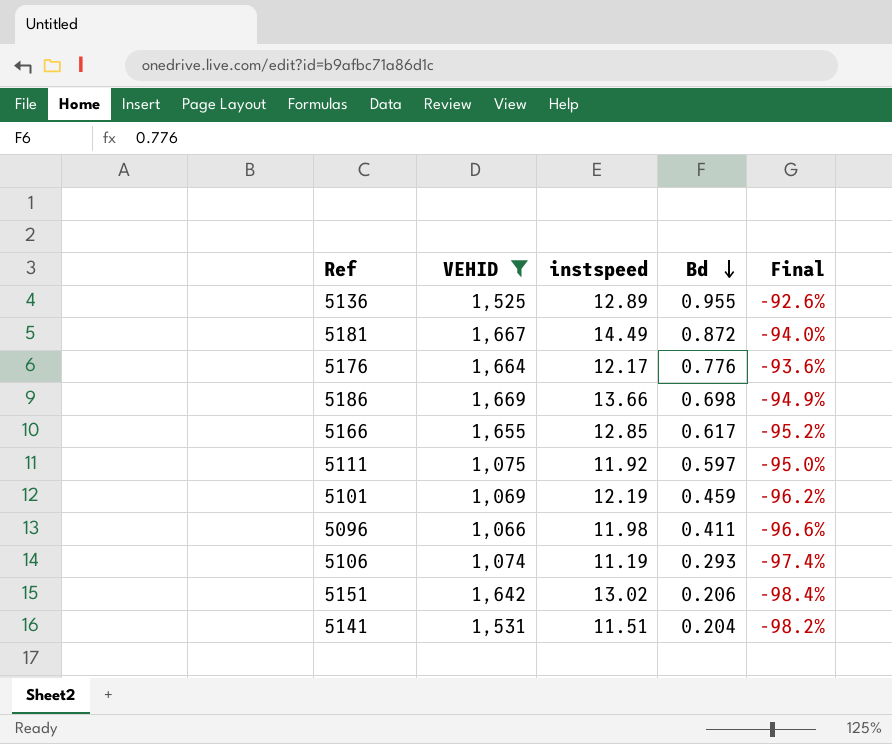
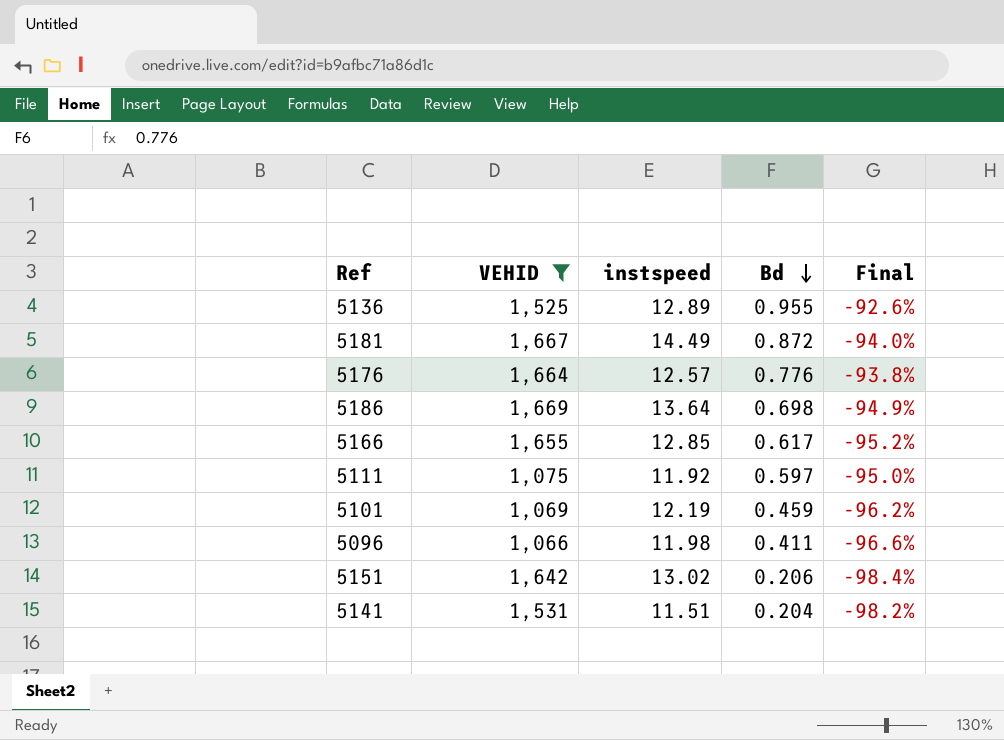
row 5106: 1,074 | 11.19 | 0.293 | -97.4% -> none
5176 | instspeed: 12.17 -> 12.57
5176 | Final: -93.6% -> -93.8%
5186 | instspeed: 13.66 -> 13.64

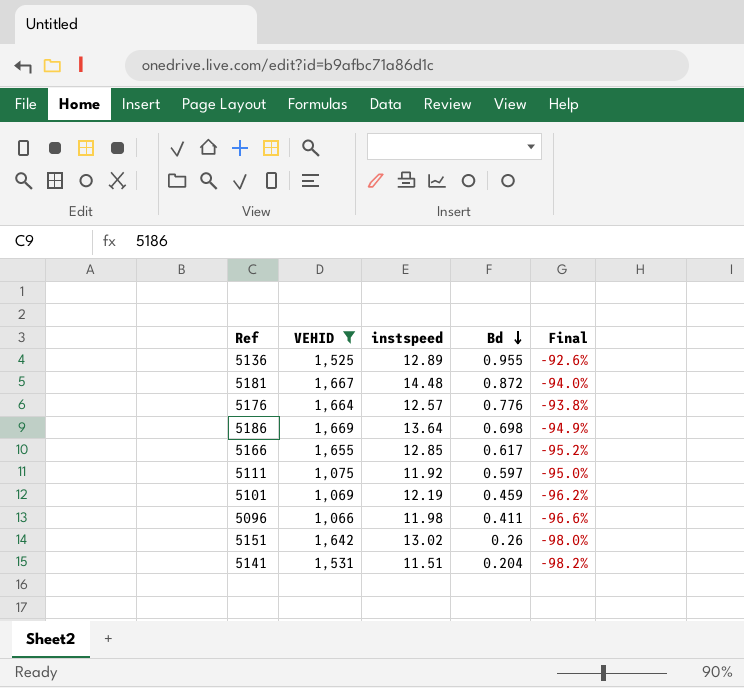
5181 | instspeed: 14.49 -> 14.48
5151 | Bd: 0.206 -> 0.26
5151 | Final: -98.4% -> -98.0%

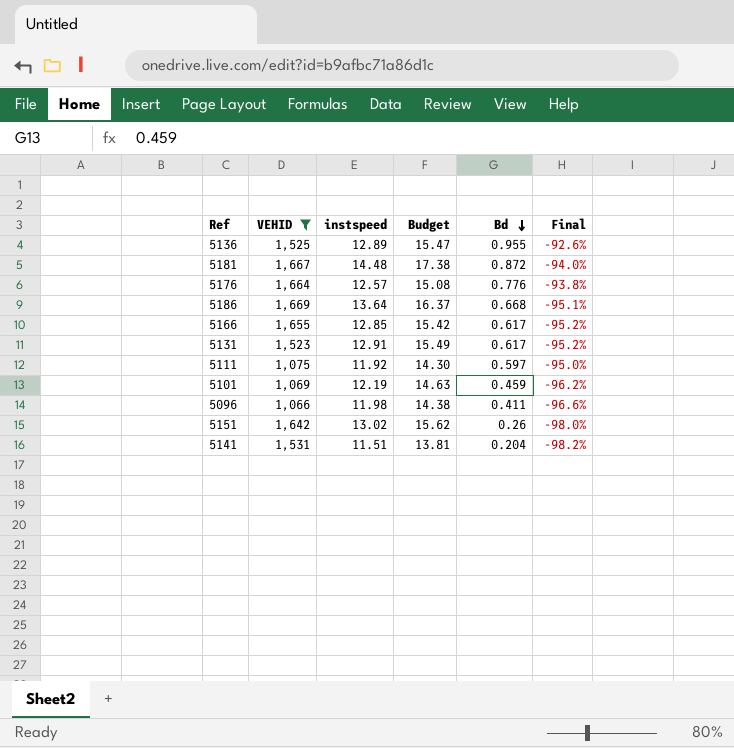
column Budget | formula: none -> [instspeed] * 1.2
5186 | Bd: 0.698 -> 0.668
5186 | Final: -94.9% -> -95.1%
row 5131: none -> 1,523 | 12.91 | 15.49 | 0.617 | -95.2%

